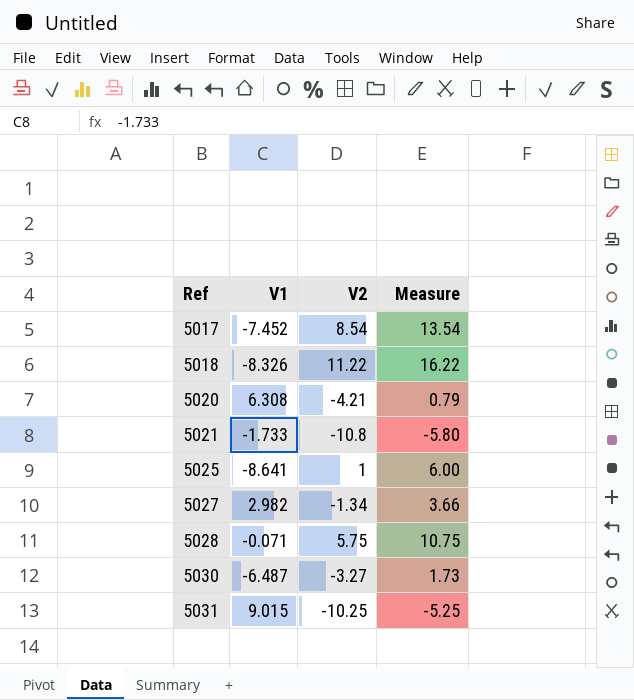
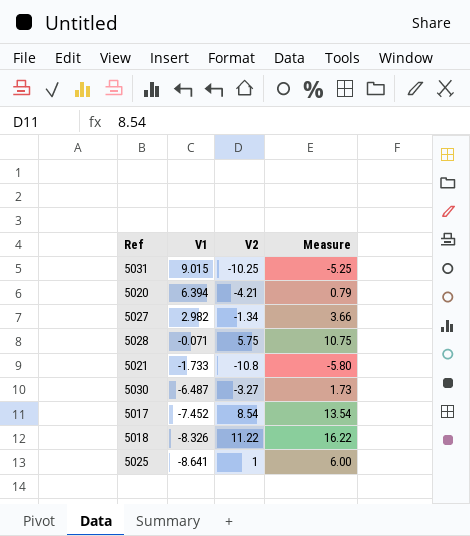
row order: Ref ascending -> V1 descending
5020 | V1: 6.308 -> 6.394

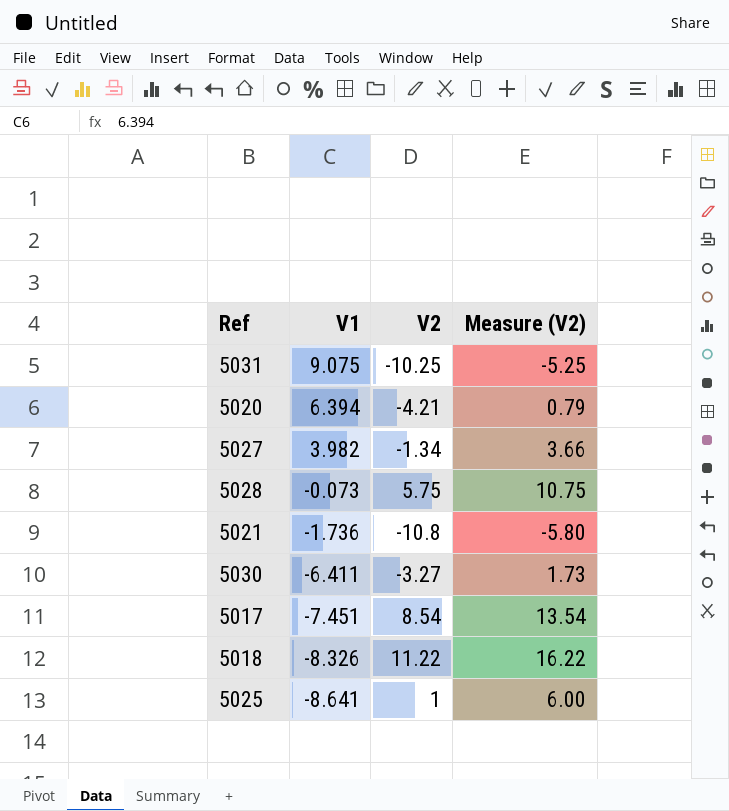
column name: Measure -> Measure (V2)
5031 | V1: 9.015 -> 9.075
5027 | V1: 2.982 -> 3.982
5028 | V1: -0.071 -> -0.073
5021 | V1: -1.733 -> -1.736
5030 | V1: -6.487 -> -6.411
5017 | V1: -7.452 -> -7.451

